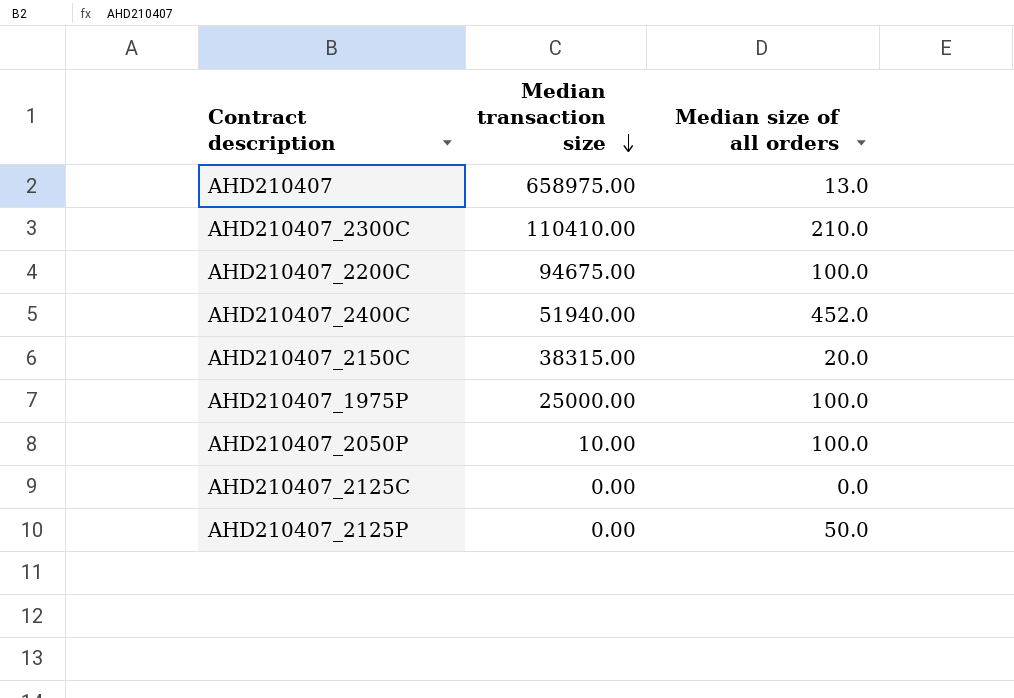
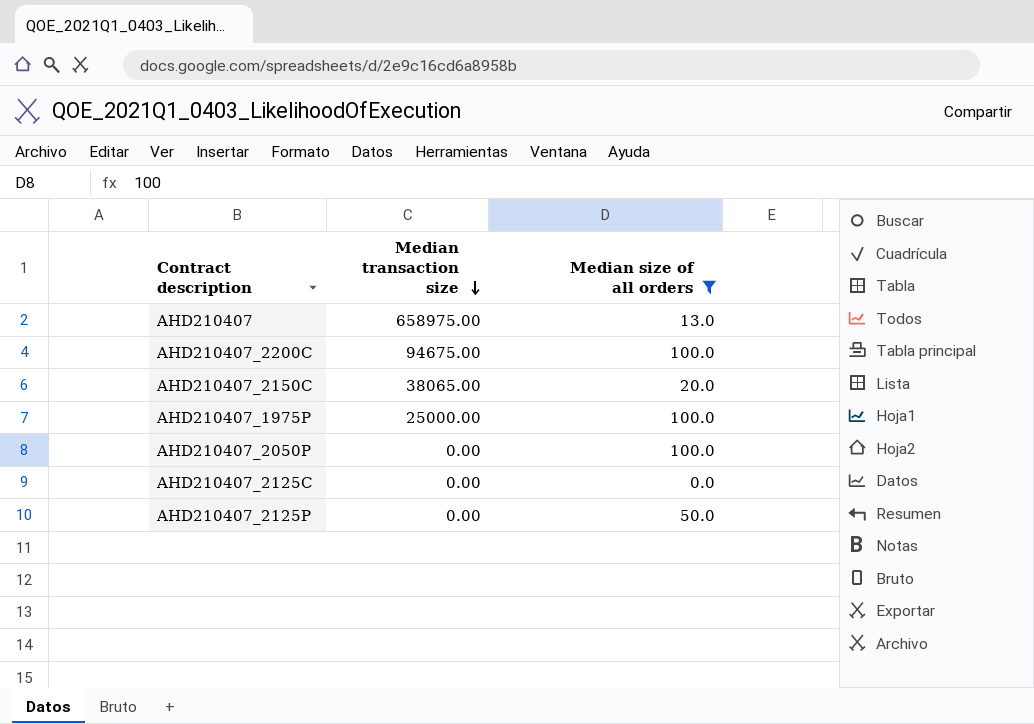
filter: none -> Median size of all orders <= 100.0
AHD210407_2150C | Median transaction size: 38315.00 -> 38065.00
AHD210407_2050P | Median transaction size: 10.00 -> 0.00

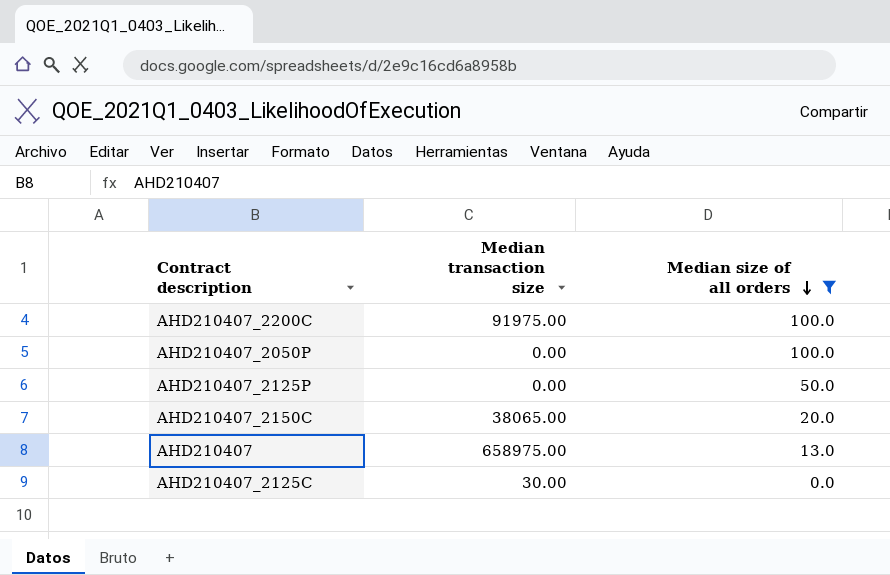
row order: Median transaction size descending -> Median size of all orders descending
row AHD210407_1975P: 25000.00 | 100.0 -> none
AHD210407_2200C | Median transaction size: 94675.00 -> 91975.00
AHD210407_2125C | Median transaction size: 0.00 -> 30.00

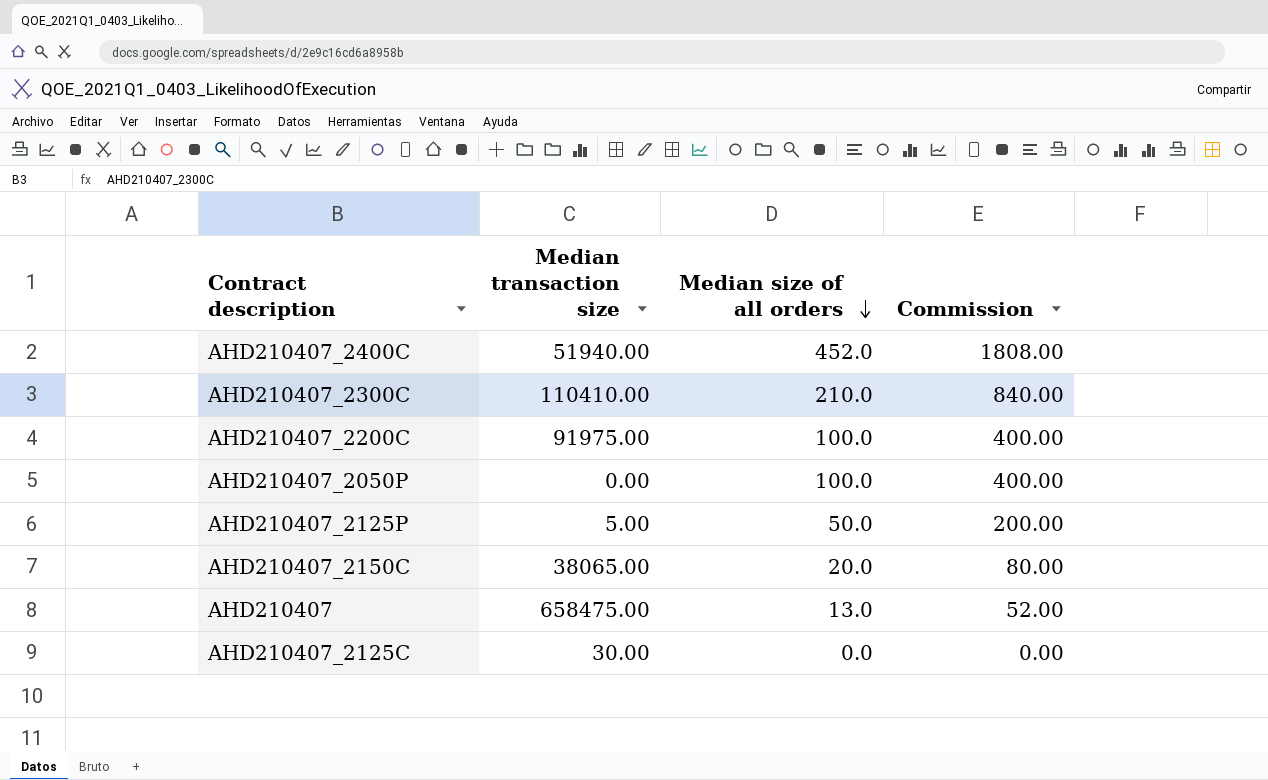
filter: Median size of all orders <= 100.0 -> none
column Commission | formula: none -> [Median size of all orders] * 4
AHD210407_2125P | Median transaction size: 0.00 -> 5.00
AHD210407 | Median transaction size: 658975.00 -> 658475.00

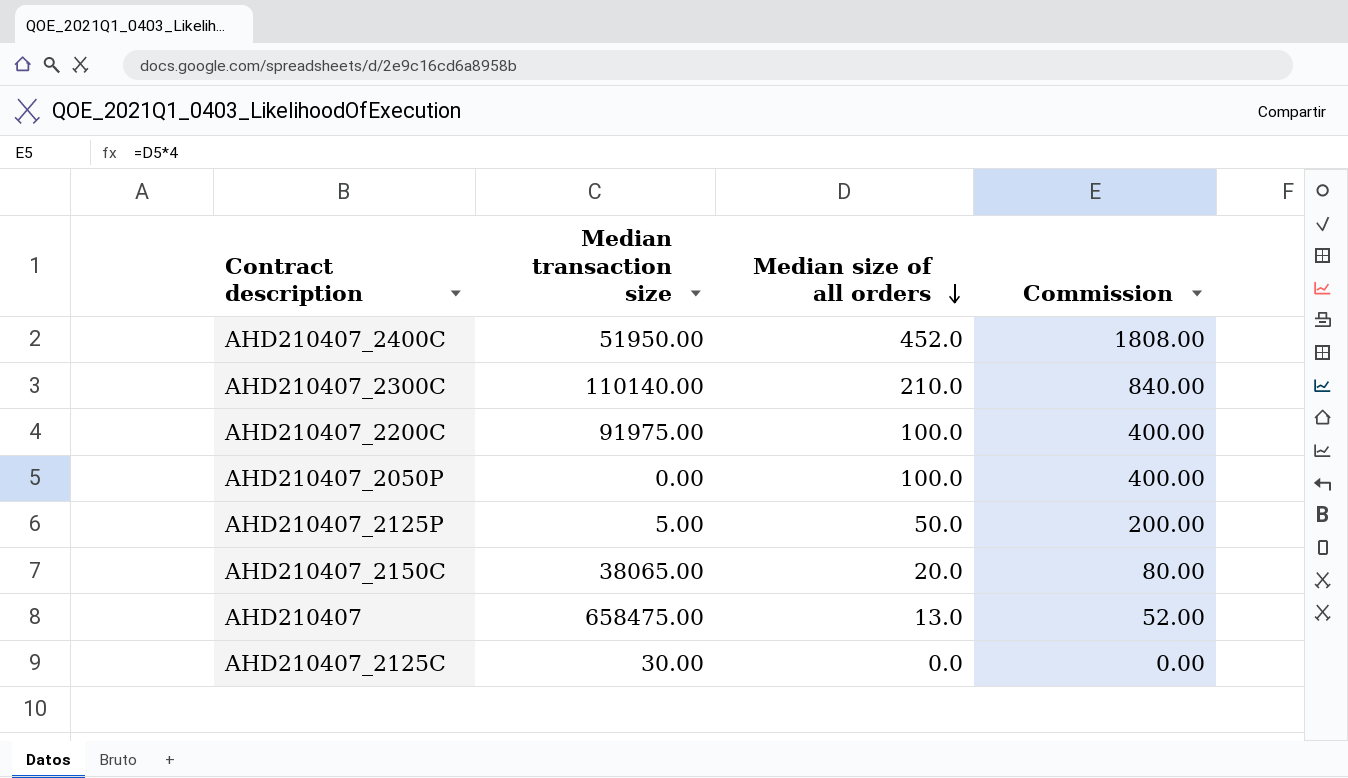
AHD210407_2400C | Median transaction size: 51940.00 -> 51950.00
AHD210407_2300C | Median transaction size: 110410.00 -> 110140.00

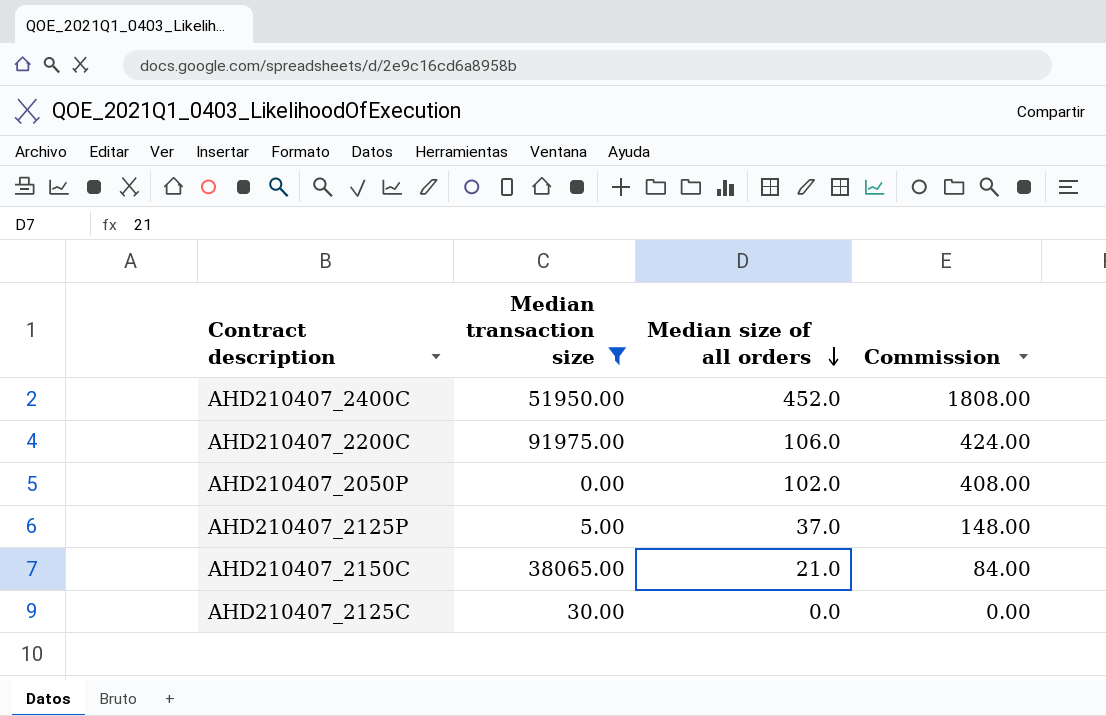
filter: none -> Median transaction size <= 91975.00
AHD210407_2200C | Median size of all orders: 100.0 -> 106.0
AHD210407_2200C | Commission: 400.00 -> 424.00
AHD210407_2050P | Median size of all orders: 100.0 -> 102.0
AHD210407_2050P | Commission: 400.00 -> 408.00
AHD210407_2125P | Median size of all orders: 50.0 -> 37.0
AHD210407_2125P | Commission: 200.00 -> 148.00
AHD210407_2150C | Median size of all orders: 20.0 -> 21.0
AHD210407_2150C | Commission: 80.00 -> 84.00

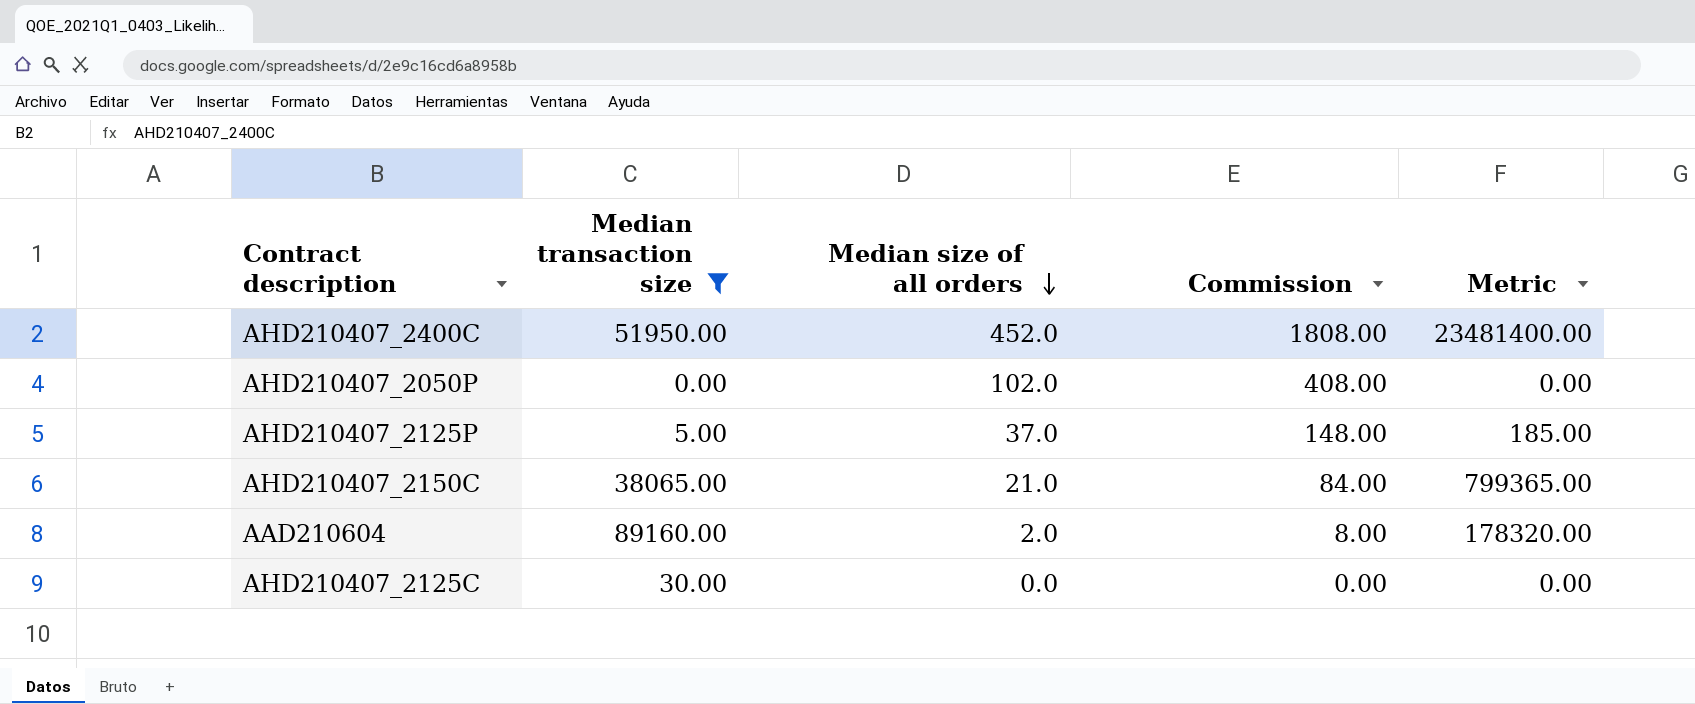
column Metric | formula: none -> [Median transaction size] * [Median size of all orders]
row AHD210407_2200C: 91975.00 | 106.0 | 424.00 -> none
row AAD210604: none -> 89160.00 | 2.0 | 8.00 | 178320.00

